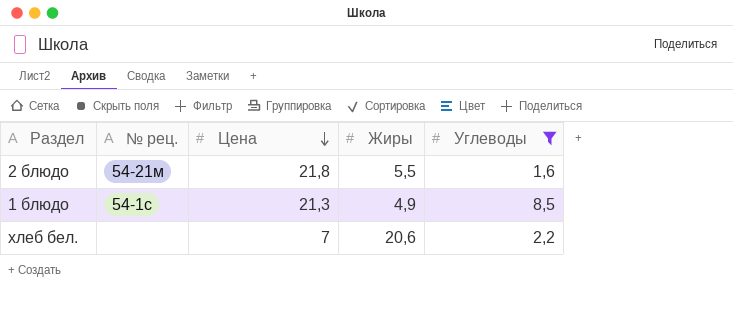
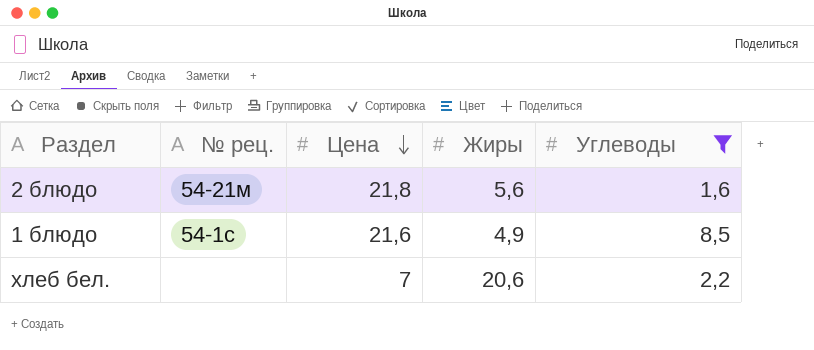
2 блюдо | Жиры: 5,5 -> 5,6
1 блюдо | Цена: 21,3 -> 21,6

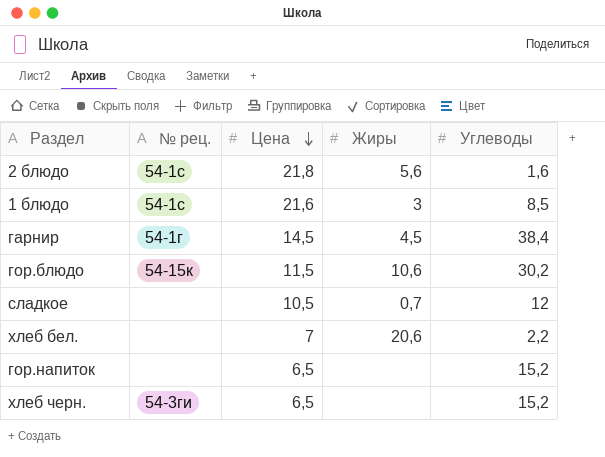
filter: Углеводы <= 8,5 -> none
2 блюдо | № рец.: 54-21м -> 54-1с
1 блюдо | Жиры: 4,9 -> 3

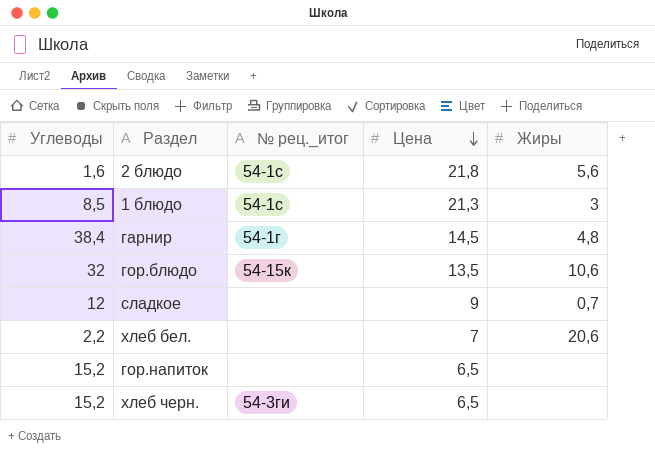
column Углеводы | position: 5 -> 1
column name: № рец. -> № рец._итог
1 блюдо | Цена: 21,6 -> 21,3
гарнир | Жиры: 4,5 -> 4,8
гор.блюдо | Углеводы: 30,2 -> 32
гор.блюдо | Цена: 11,5 -> 13,5
сладкое | Цена: 10,5 -> 9

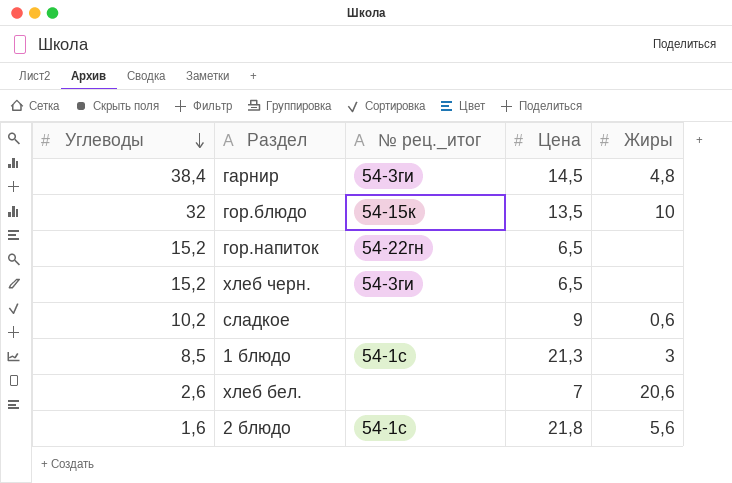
row order: Цена descending -> Углеводы descending
гарнир | № рец._итог: 54-1г -> 54-3ги
гор.блюдо | Жиры: 10,6 -> 10
гор.напиток | № рец._итог: none -> 54-22гн
сладкое | Углеводы: 12 -> 10,2
сладкое | Жиры: 0,7 -> 0,6
хлеб бел. | Углеводы: 2,2 -> 2,6

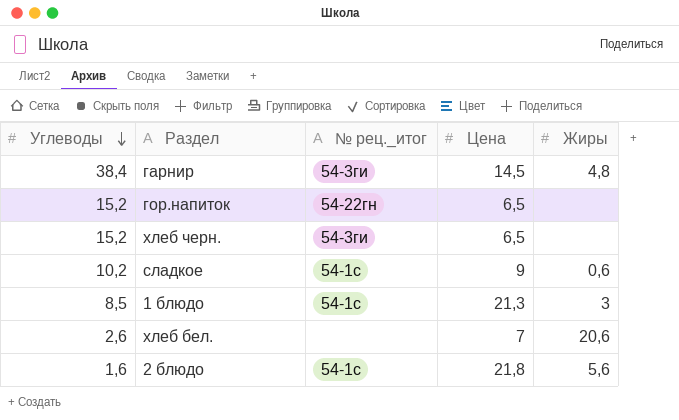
row гор.блюдо: 32 | 54-15к | 13,5 | 10 -> none
сладкое | № рец._итог: none -> 54-1с

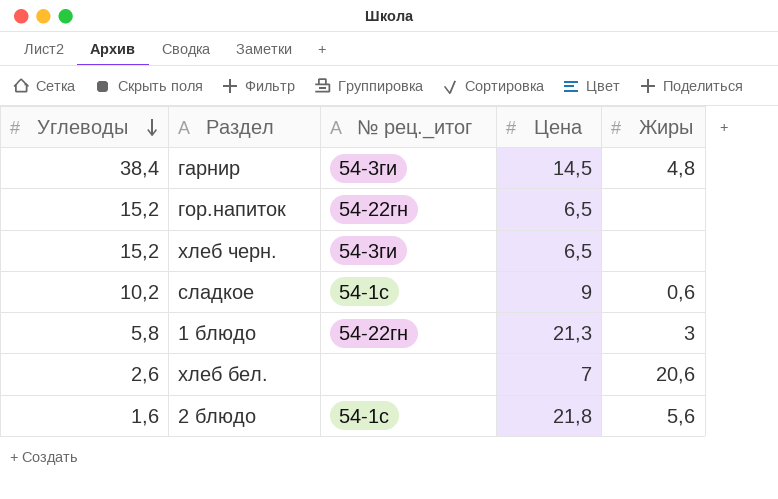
1 блюдо | Углеводы: 8,5 -> 5,8
1 блюдо | № рец._итог: 54-1с -> 54-22гн

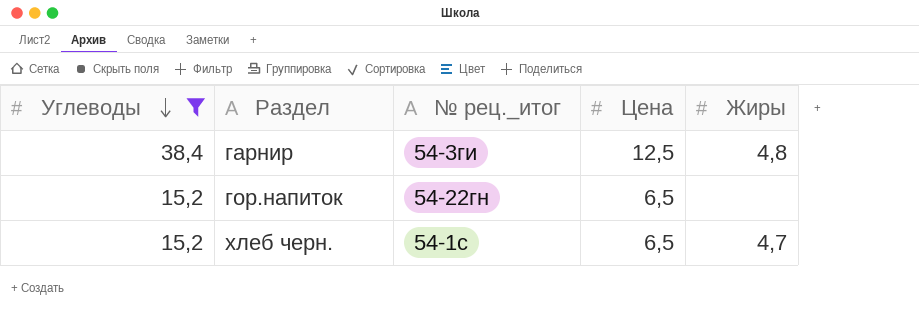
filter: none -> Углеводы >= 15,2
гарнир | Цена: 14,5 -> 12,5
хлеб черн. | № рец._итог: 54-3ги -> 54-1с
хлеб черн. | Жиры: none -> 4,7

